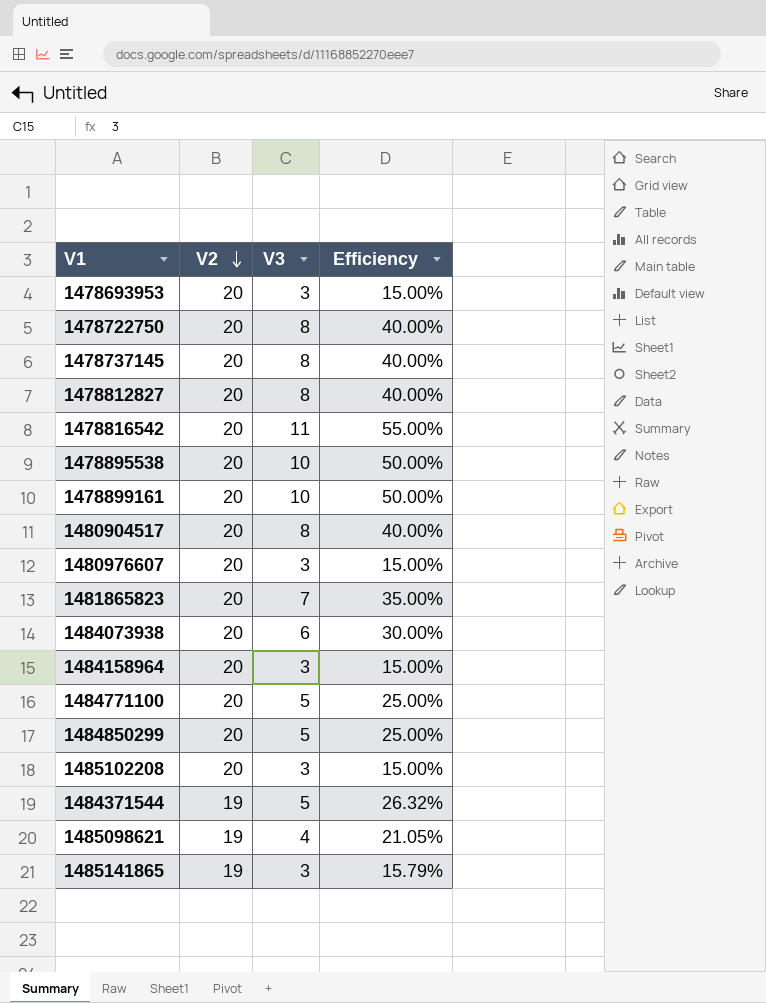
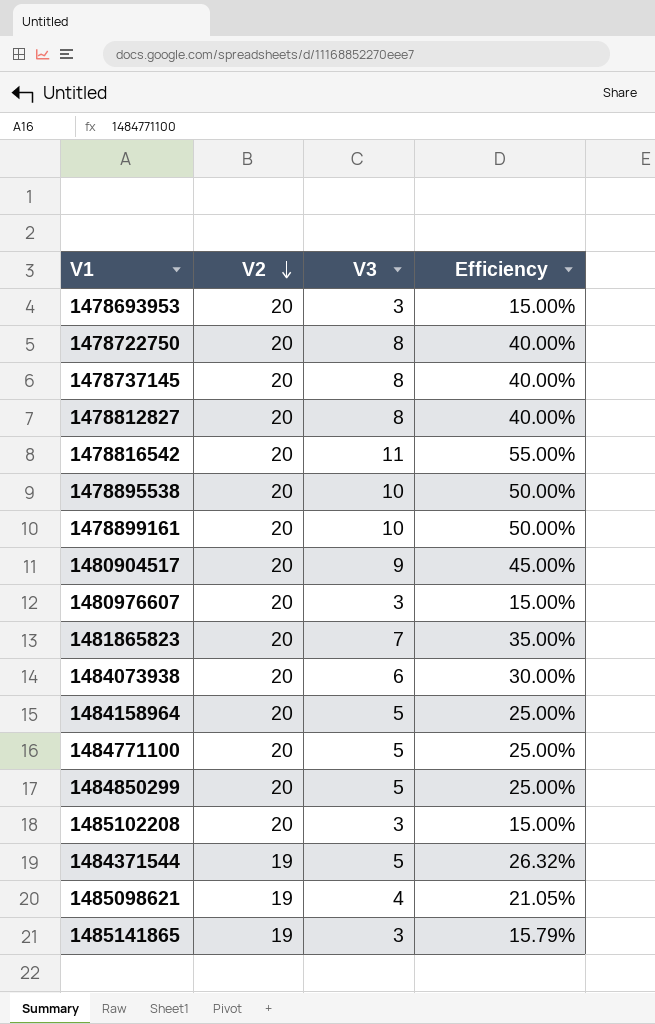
1480904517 | V3: 8 -> 9
1480904517 | Efficiency: 40.00% -> 45.00%
1484158964 | V3: 3 -> 5
1484158964 | Efficiency: 15.00% -> 25.00%

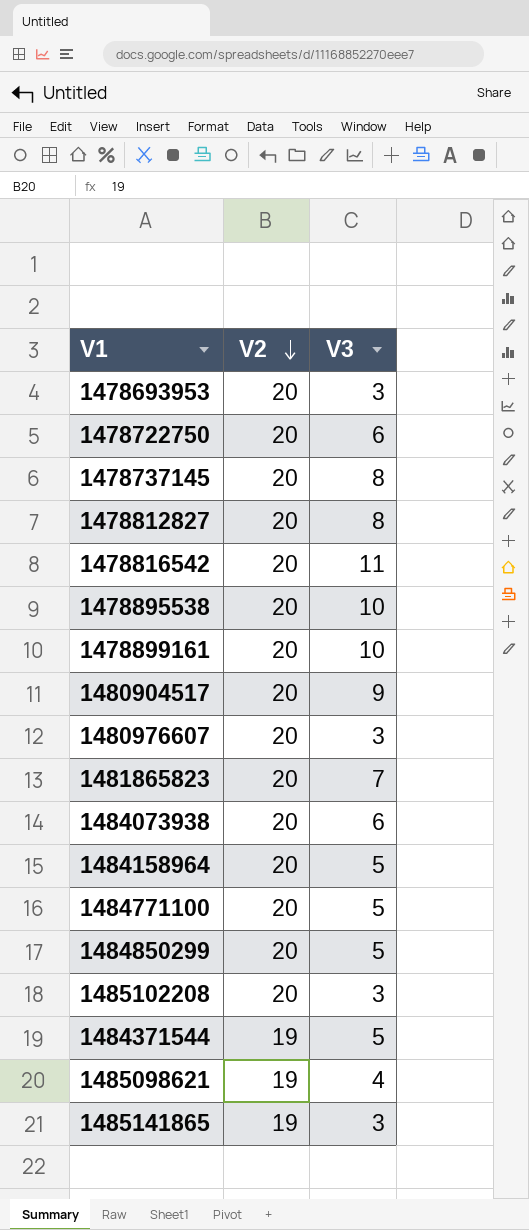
column Efficiency | formula: [V3] / [V2] -> none
1478722750 | V3: 8 -> 6

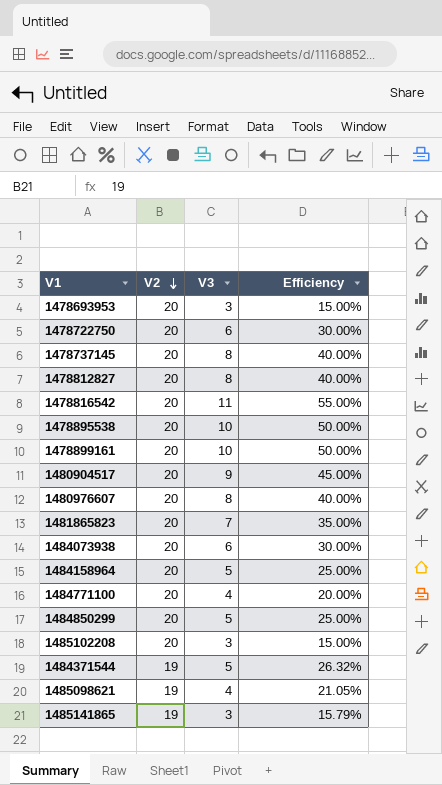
column Efficiency | formula: none -> [V3] / [V2]
1480976607 | V3: 3 -> 8
1484771100 | V3: 5 -> 4

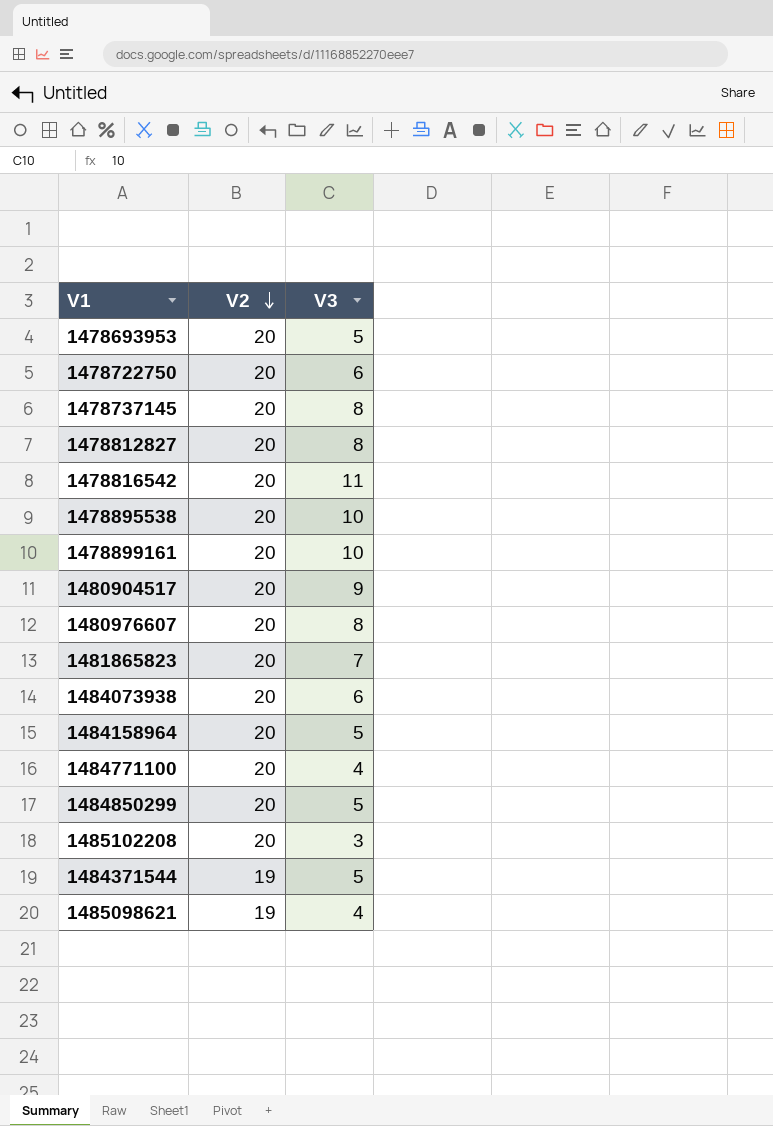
column Efficiency | formula: [V3] / [V2] -> none
row 1485141865: 19 | 3 | 15.79% -> none
1478693953 | V3: 3 -> 5

